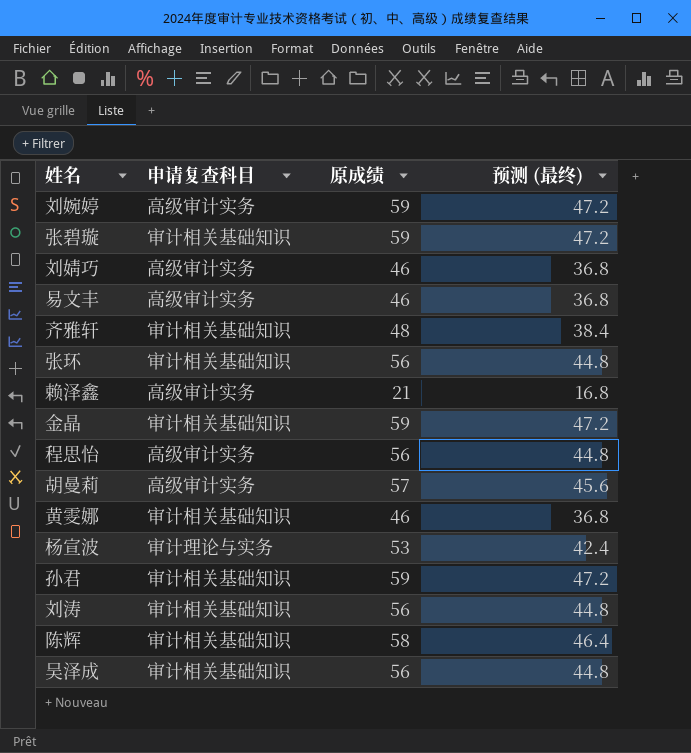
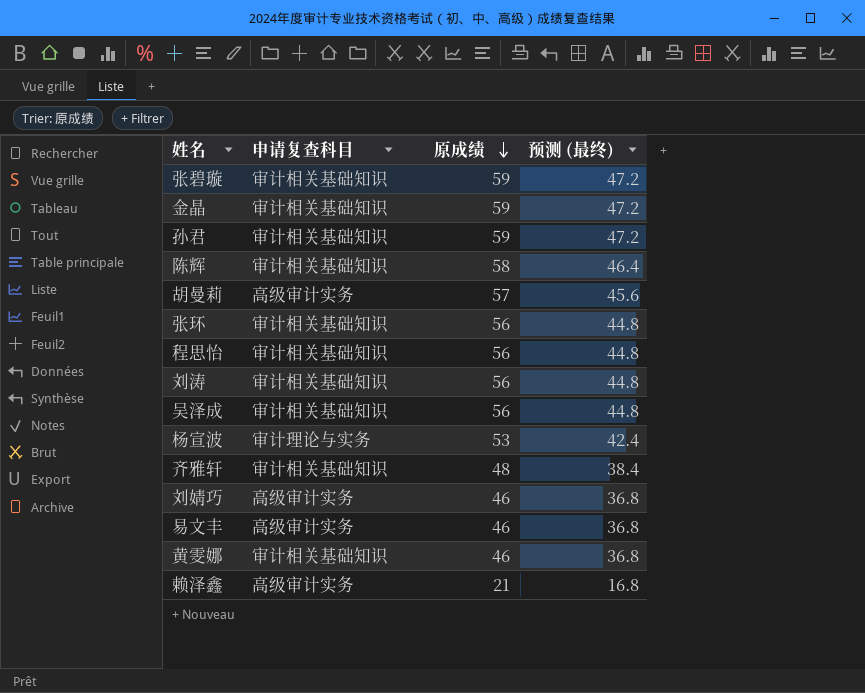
row order: none -> 原成绩 descending
row 刘婉婷: 高级审计实务 | 59 | 47.2 -> none
程思怡 | 申请复查科目: 高级审计实务 -> 审计相关基础知识

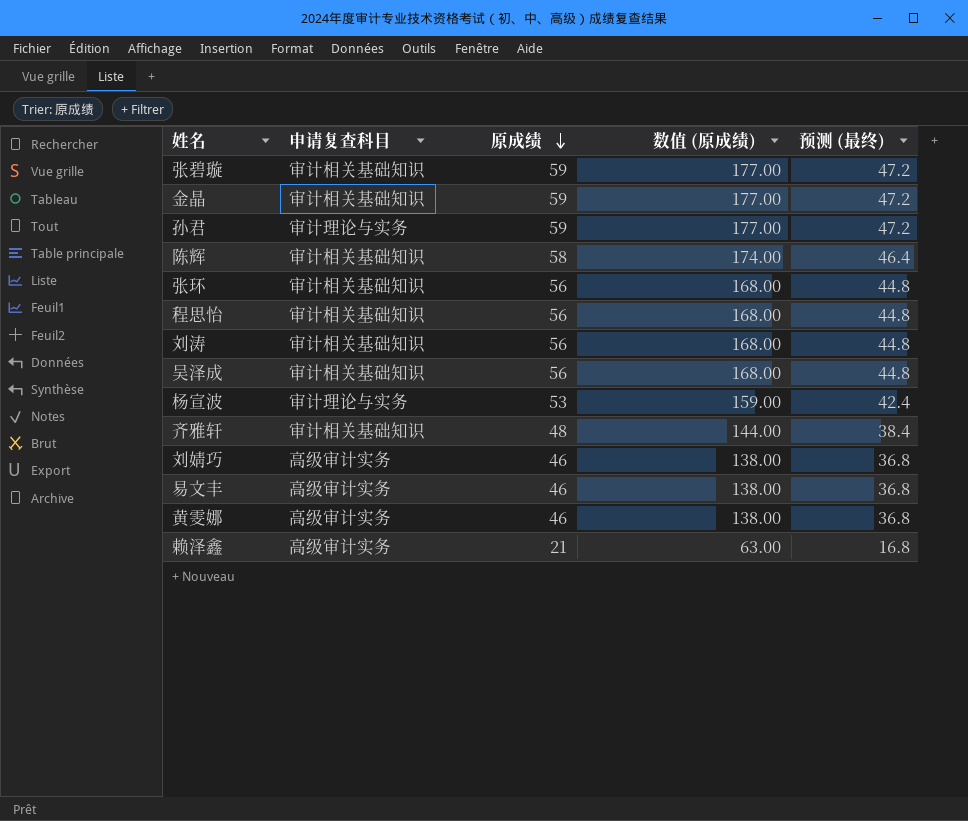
column 数值 (原成绩) | formula: none -> [原成绩] * 3
row 胡曼莉: 高级审计实务 | 57 | 45.6 -> none
孙君 | 申请复查科目: 审计相关基础知识 -> 审计理论与实务
黄雯娜 | 申请复查科目: 审计相关基础知识 -> 高级审计实务

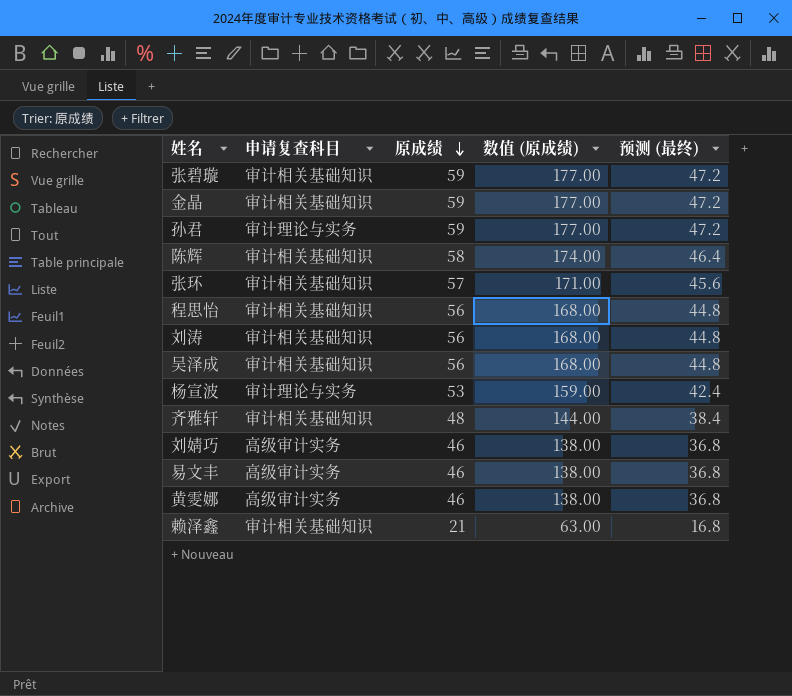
张环 | 原成绩: 56 -> 57
张环 | 数值 (原成绩): 168.00 -> 171.00
张环 | 预测 (最终): 44.8 -> 45.6
赖泽鑫 | 申请复查科目: 高级审计实务 -> 审计相关基础知识

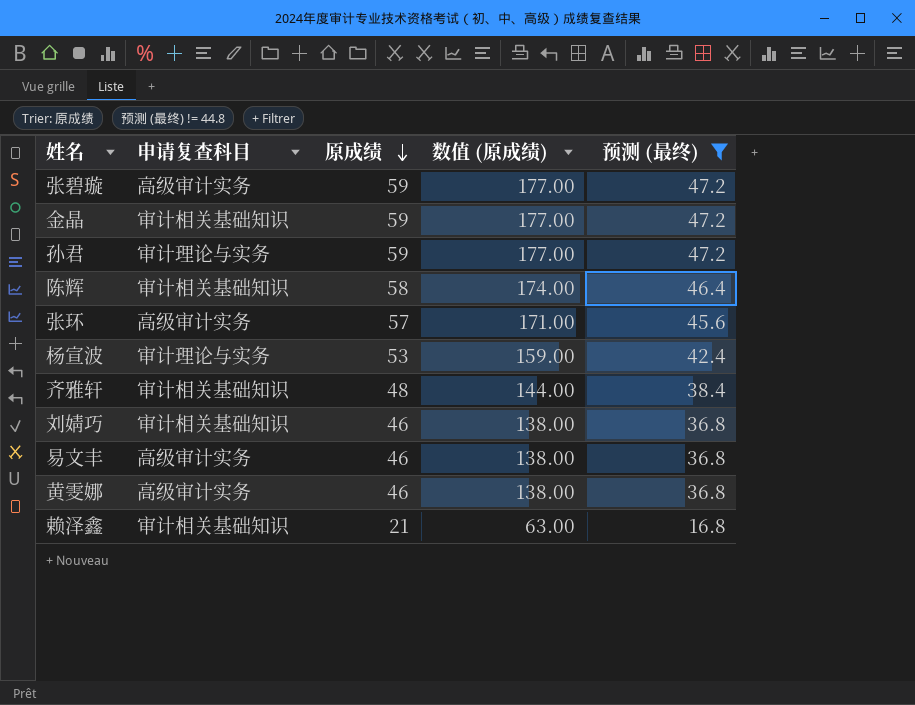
filter: none -> 预测 (最终) != 44.8
张碧璇 | 申请复查科目: 审计相关基础知识 -> 高级审计实务
张环 | 申请复查科目: 审计相关基础知识 -> 高级审计实务
刘婧巧 | 申请复查科目: 高级审计实务 -> 审计相关基础知识

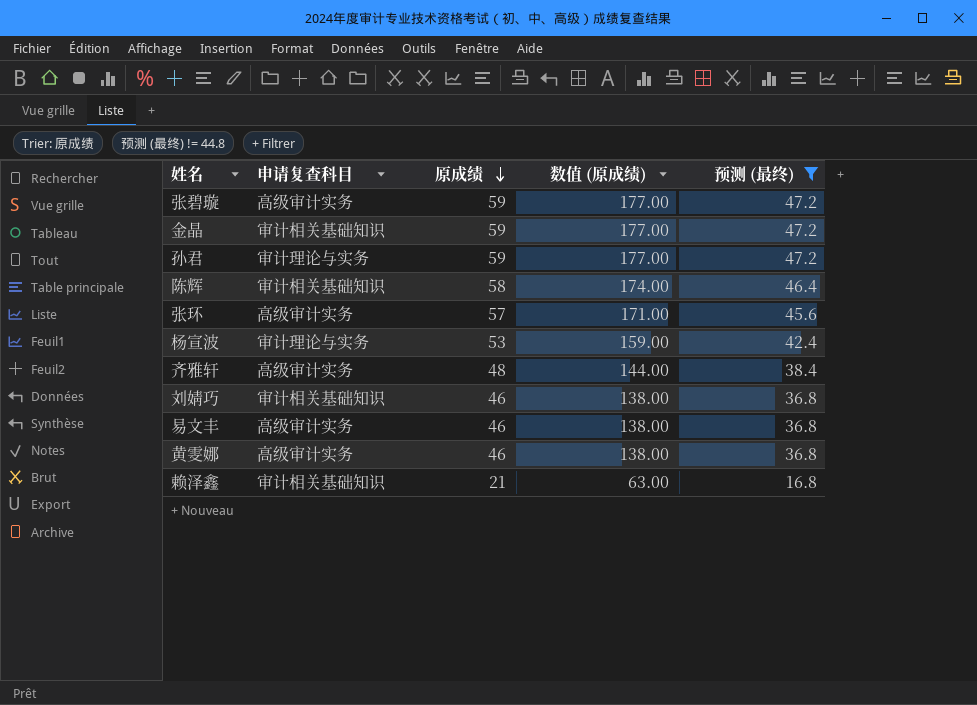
齐雅轩 | 申请复查科目: 审计相关基础知识 -> 高级审计实务

